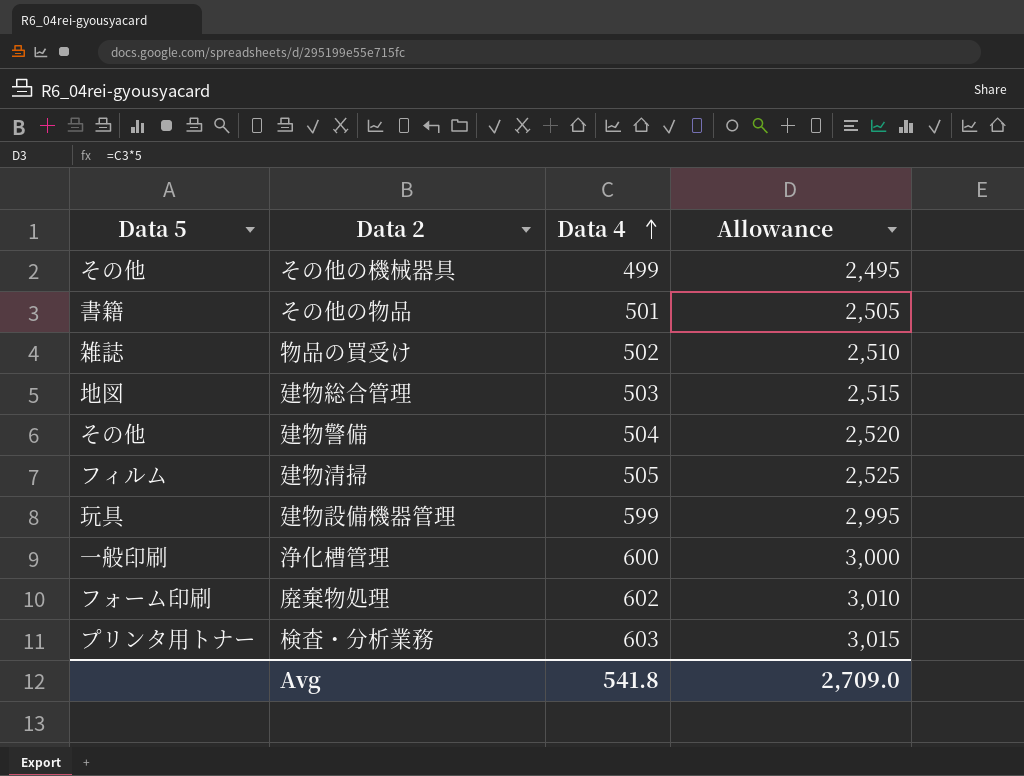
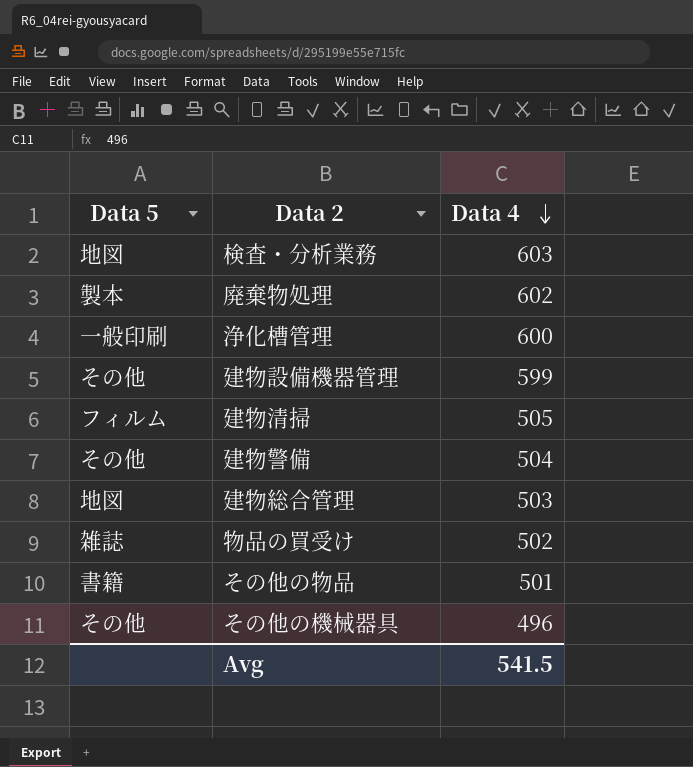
row order: Data 4 ascending -> Data 4 descending
column Allowance | formula: [Data 4] * 5 -> none
検査・分析業務 | Data 5: プリンタ用トナー -> 地図
廃棄物処理 | Data 5: フォーム印刷 -> 製本
建物設備機器管理 | Data 5: 玩具 -> その他
その他の機械器具 | Data 4: 499 -> 496
Avg | Data 4: 541.8 -> 541.5

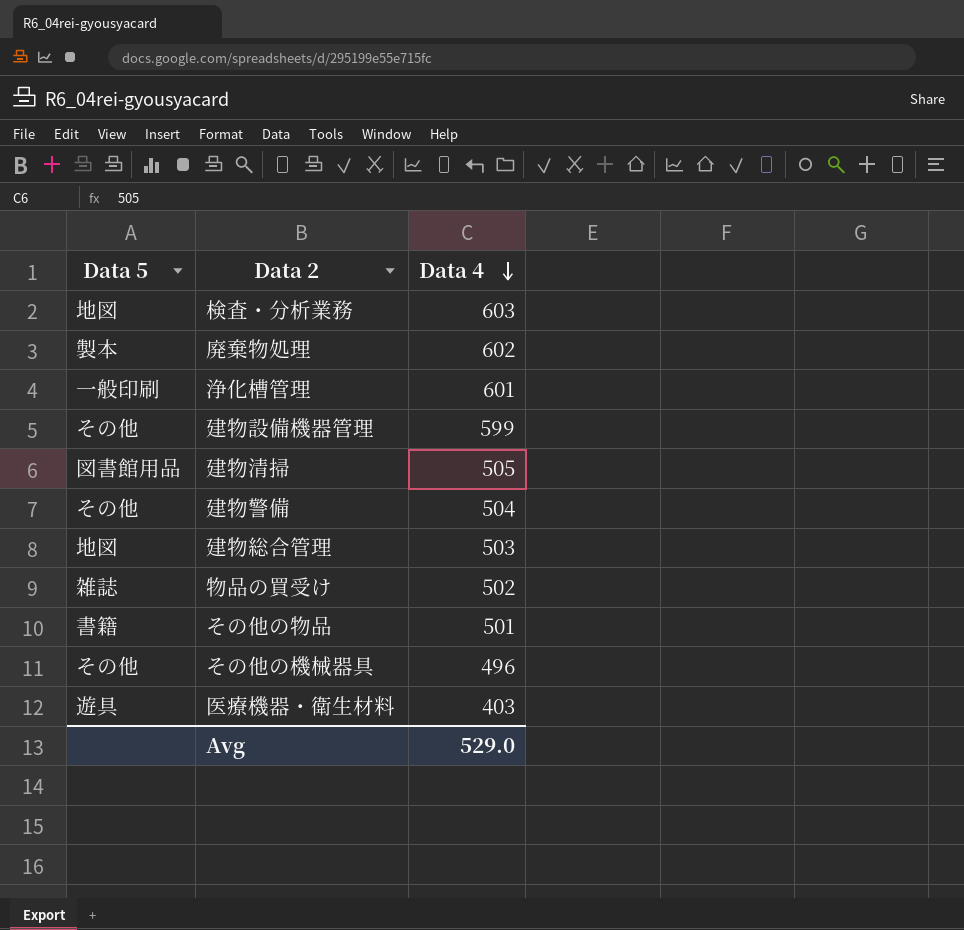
浄化槽管理 | Data 4: 600 -> 601
建物清掃 | Data 5: フィルム -> 図書館用品
row 医療機器・衛生材料: none -> 遊具 | 403
Avg | Data 4: 541.5 -> 529.0

